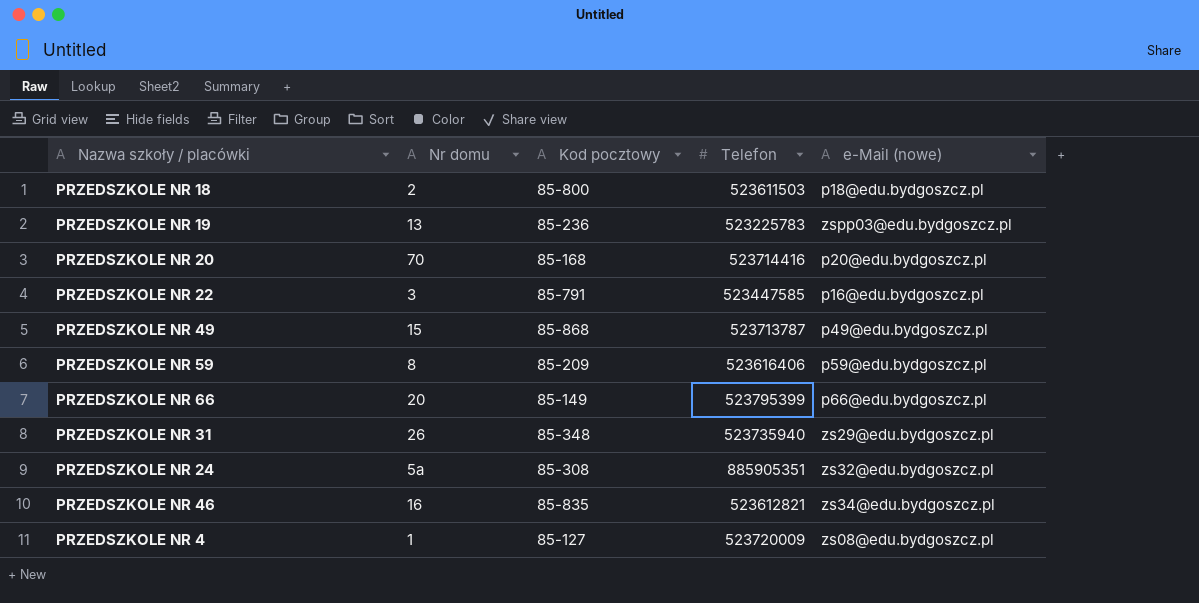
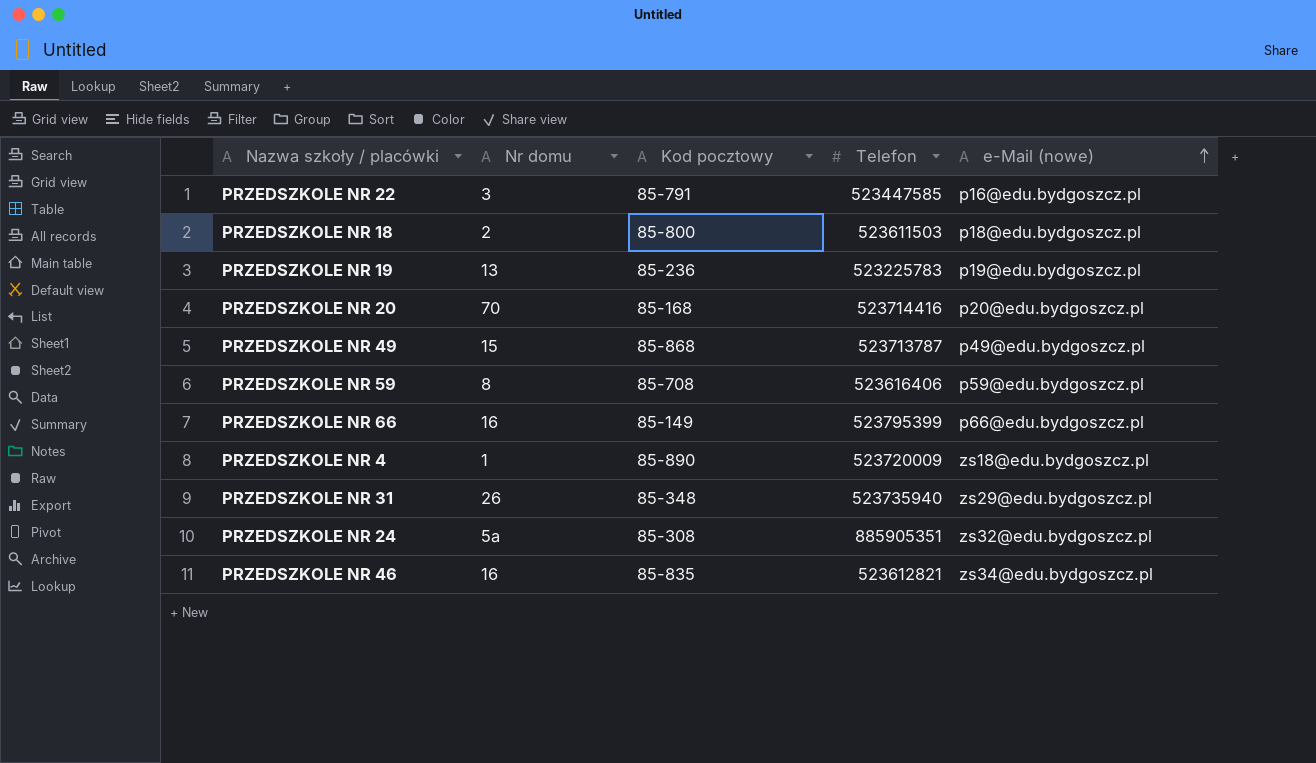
row order: none -> e-Mail (nowe) ascending
PRZEDSZKOLE NR 19 | e-Mail (nowe): zspp03@edu.bydgoszcz.pl -> p19@edu.bydgoszcz.pl
PRZEDSZKOLE NR 59 | Kod pocztowy: 85-209 -> 85-708
PRZEDSZKOLE NR 66 | Nr domu: 20 -> 16
PRZEDSZKOLE NR 4 | Kod pocztowy: 85-127 -> 85-890
PRZEDSZKOLE NR 4 | e-Mail (nowe): zs08@edu.bydgoszcz.pl -> zs18@edu.bydgoszcz.pl

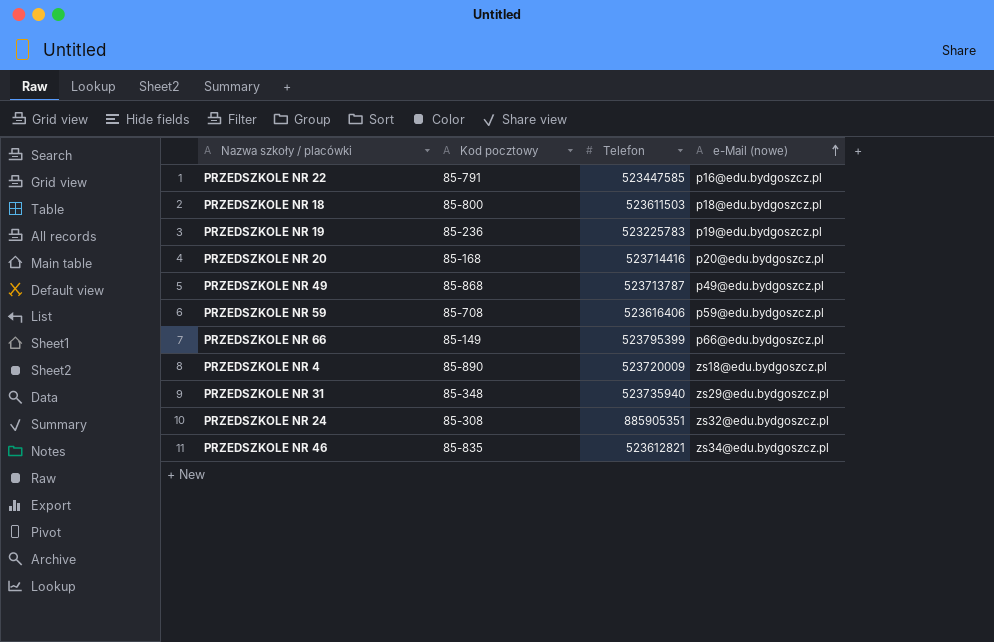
column Nr domu | position: 2 -> none

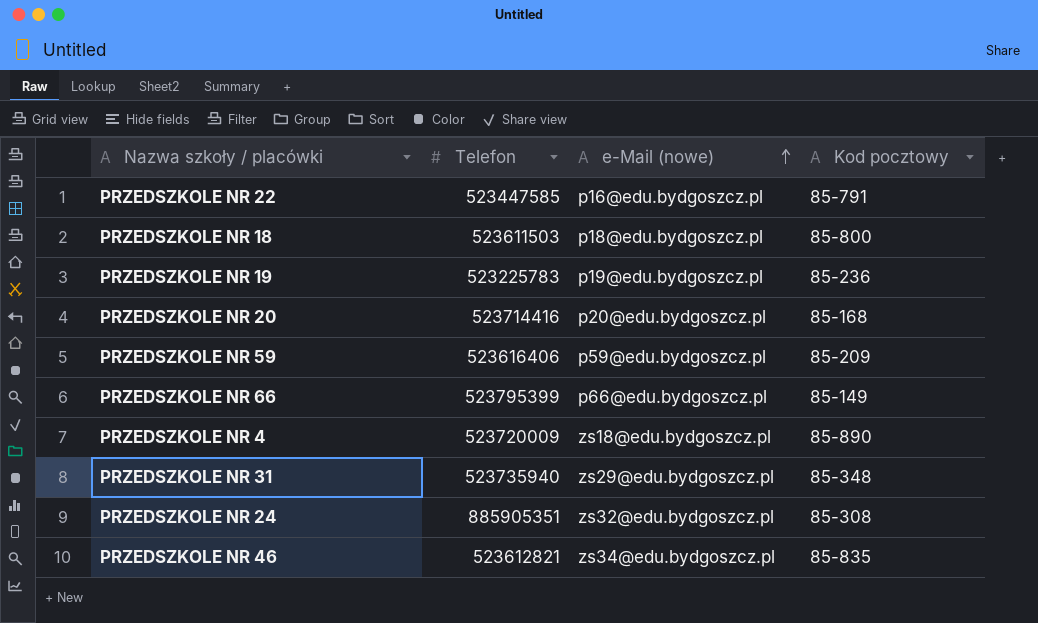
column Kod pocztowy | position: 2 -> 4
row PRZEDSZKOLE NR 49: 85-868 | 523713787 | p49@edu.bydgoszcz.pl -> none
PRZEDSZKOLE NR 59 | Kod pocztowy: 85-708 -> 85-209

